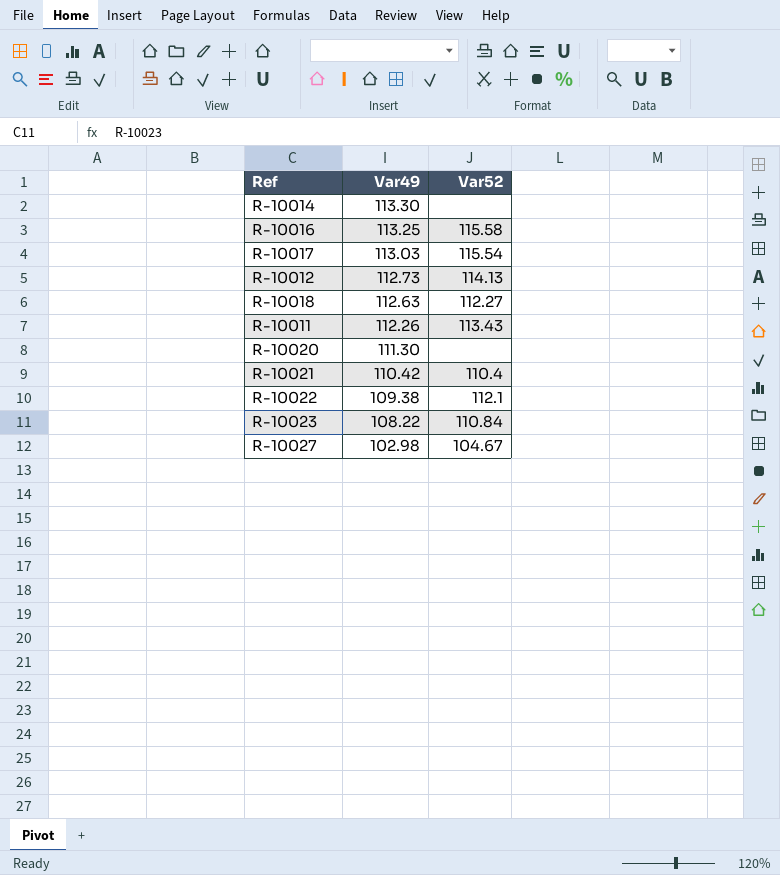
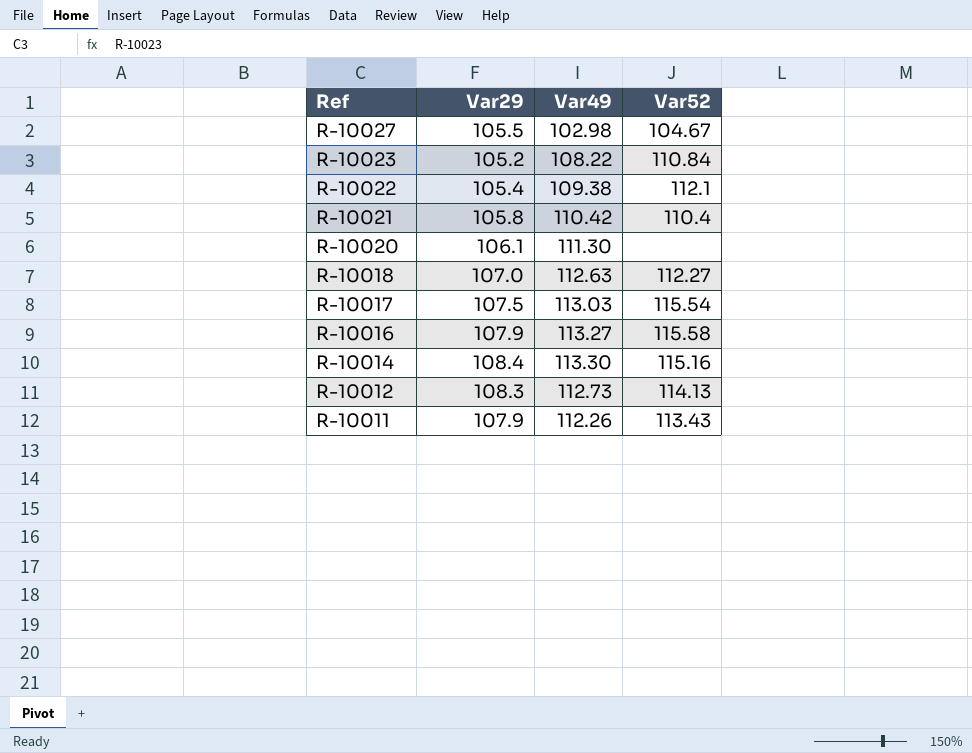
row order: Var49 descending -> Ref descending
column Var29 | position: none -> 2
R-10016 | Var49: 113.25 -> 113.27
R-10014 | Var52: none -> 115.16

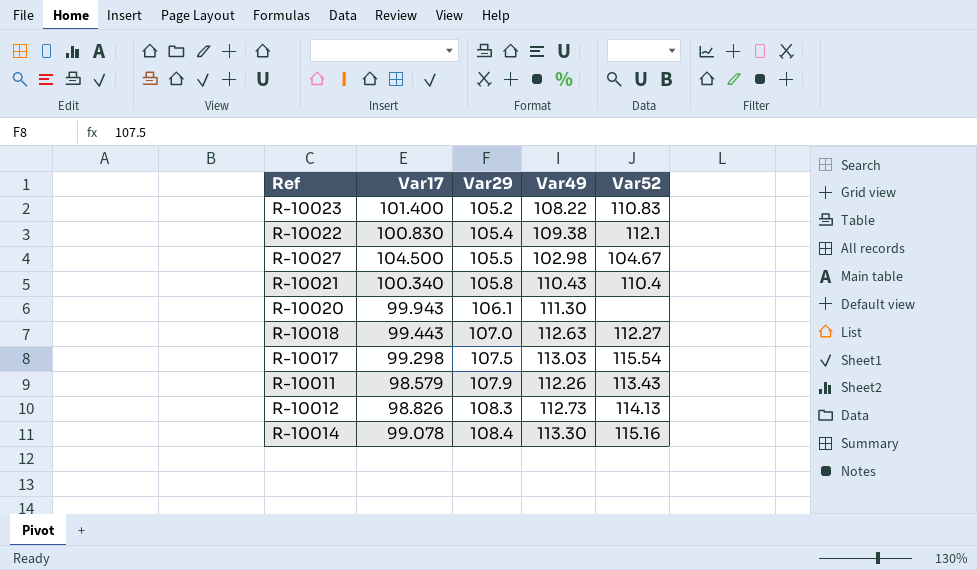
row order: Ref descending -> Var29 ascending
column Var17 | position: none -> 2
row R-10016: 107.9 | 113.27 | 115.58 -> none
R-10023 | Var52: 110.84 -> 110.83
R-10021 | Var49: 110.42 -> 110.43

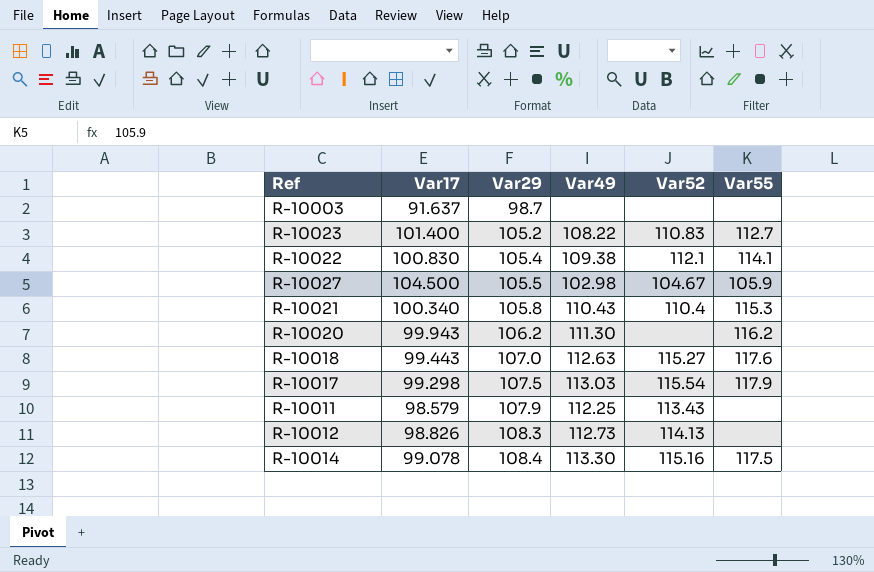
column Var55 | position: none -> 6
row R-10003: none -> 91.637 | 98.7 | none | none | none
R-10020 | Var29: 106.1 -> 106.2
R-10018 | Var52: 112.27 -> 115.27
R-10011 | Var49: 112.26 -> 112.25

